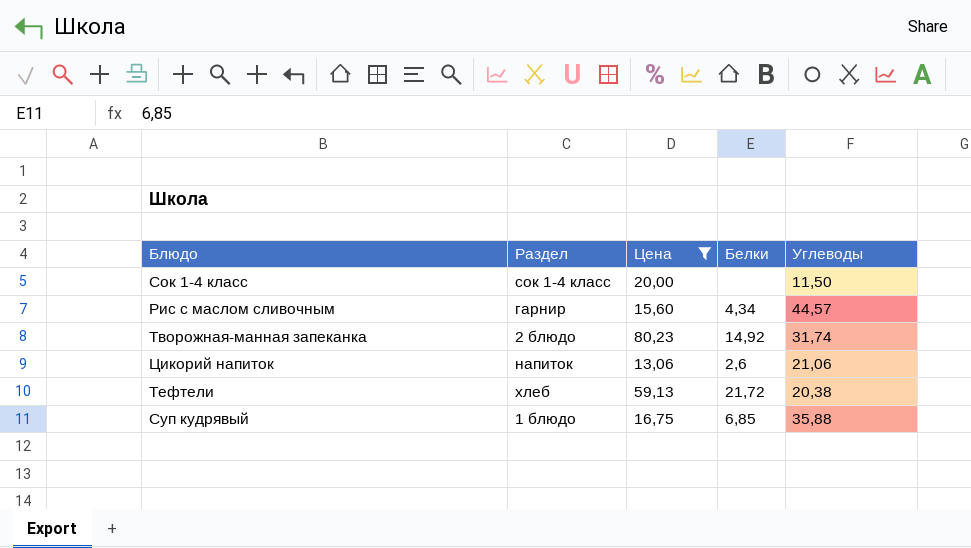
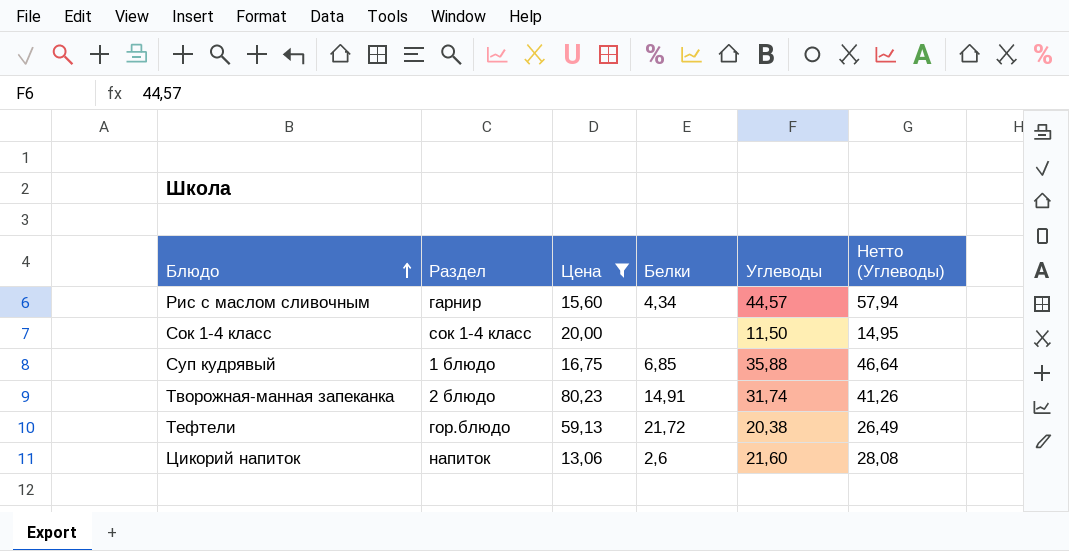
row order: none -> Блюдо ascending
column Нетто (Углеводы) | formula: none -> [Углеводы] * 1,3
Творожная-манная запеканка | Белки: 14,92 -> 14,91
Тефтели | Раздел: хлеб -> гор.блюдо
Цикорий напиток | Углеводы: 21,06 -> 21,60

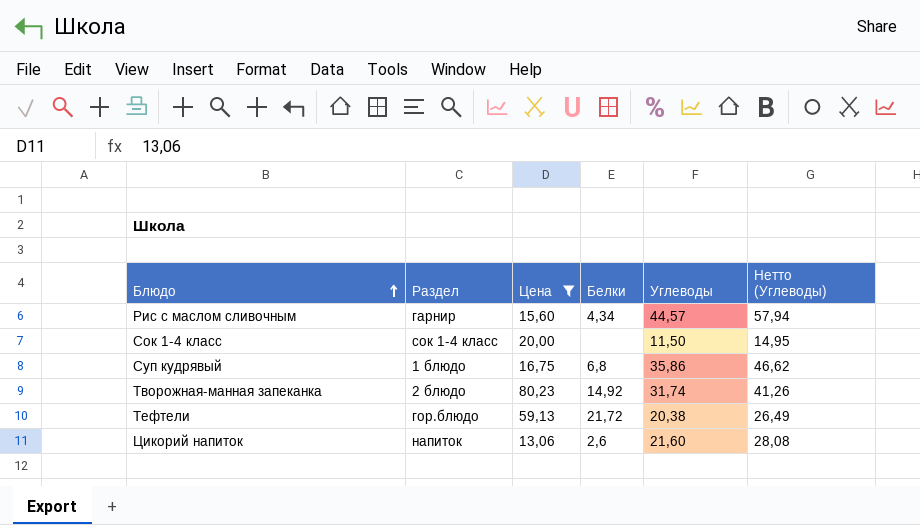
Суп кудрявый | Белки: 6,85 -> 6,8
Суп кудрявый | Углеводы: 35,88 -> 35,86
Суп кудрявый | Нетто (Углеводы): 46,64 -> 46,62
Творожная-манная запеканка | Белки: 14,91 -> 14,92

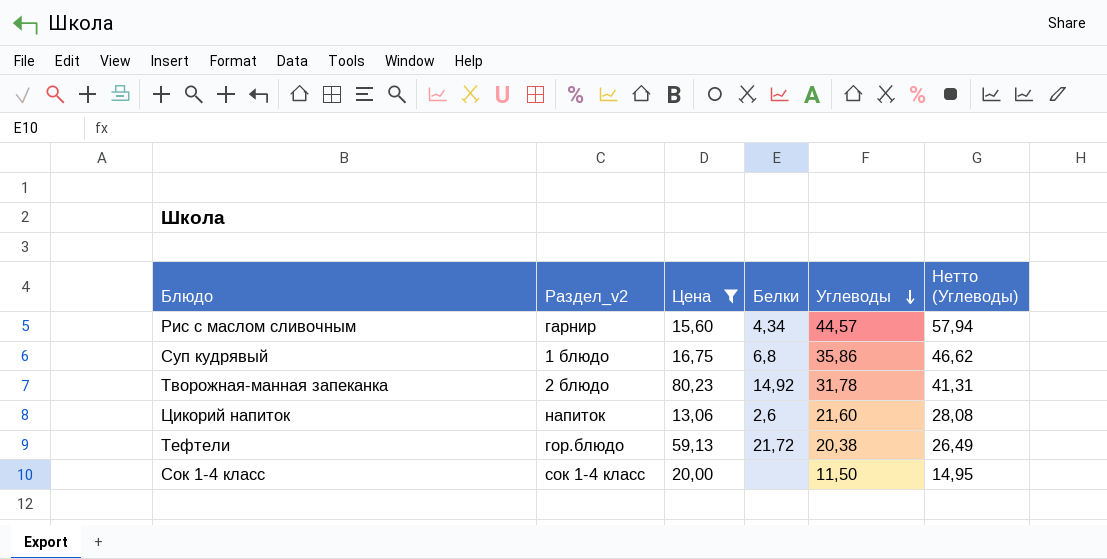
row order: Блюдо ascending -> Углеводы descending
column name: Раздел -> Раздел_v2
Творожная-манная запеканка | Углеводы: 31,74 -> 31,78
Творожная-манная запеканка | Нетто (Углеводы): 41,26 -> 41,31

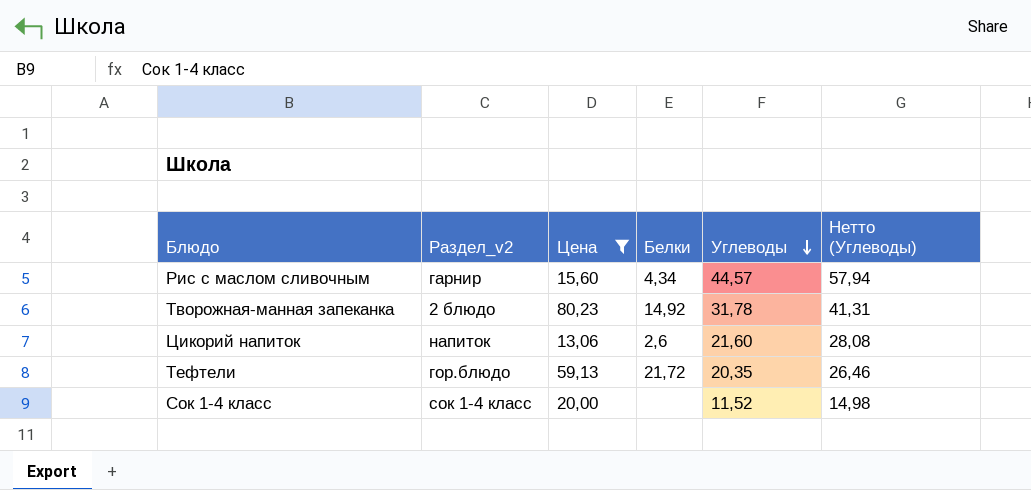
row Суп кудрявый: 1 блюдо | 16,75 | 6,8 | 35,86 | 46,62 -> none
Тефтели | Углеводы: 20,38 -> 20,35
Тефтели | Нетто (Углеводы): 26,49 -> 26,46
Сок 1-4 класс | Углеводы: 11,50 -> 11,52
Сок 1-4 класс | Нетто (Углеводы): 14,95 -> 14,98

